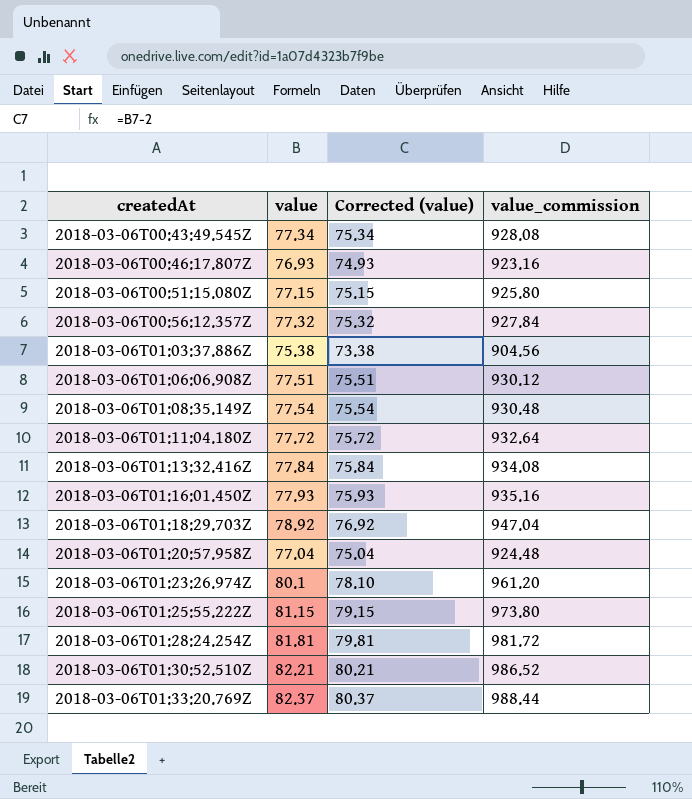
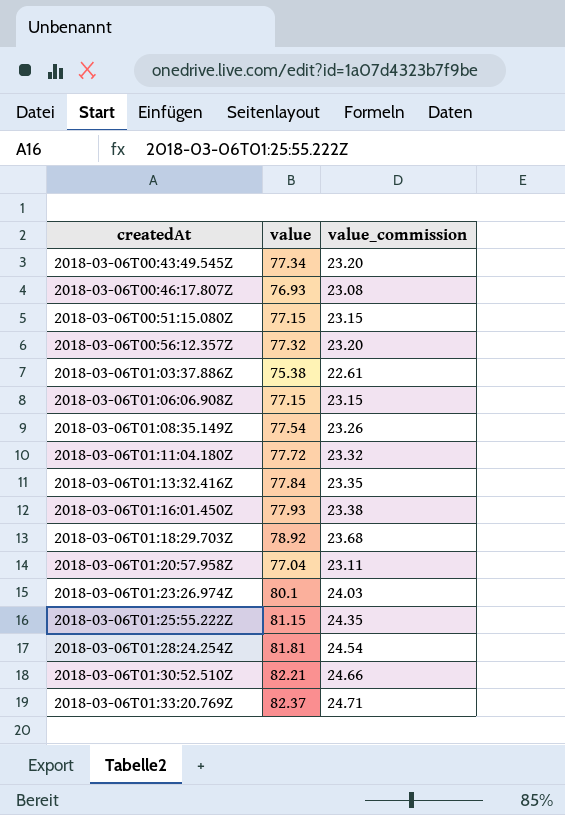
column Corrected (value) | formula: [value] - 2 -> none
column value_commission | formula: [value] * 12 -> [value] * 0.3
2018-03-06T01:06:06.908Z | value: 77.51 -> 77.15

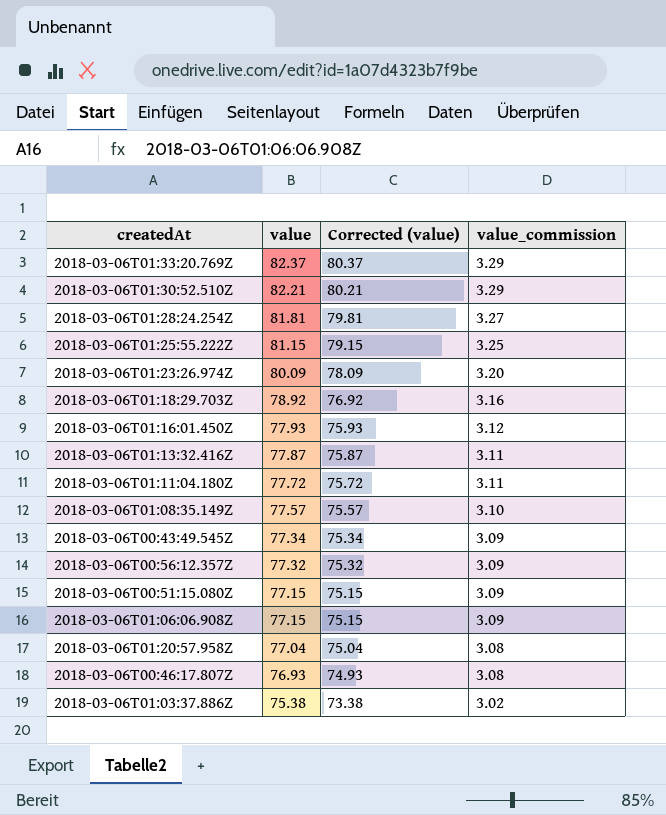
row order: createdAt ascending -> value descending
column Corrected (value) | formula: none -> [value] - 2
column value_commission | formula: [value] * 0.3 -> [value] * 0.04
2018-03-06T01:23:26.974Z | value: 80.1 -> 80.09
2018-03-06T01:13:32.416Z | value: 77.84 -> 77.87
2018-03-06T01:08:35.149Z | value: 77.54 -> 77.57

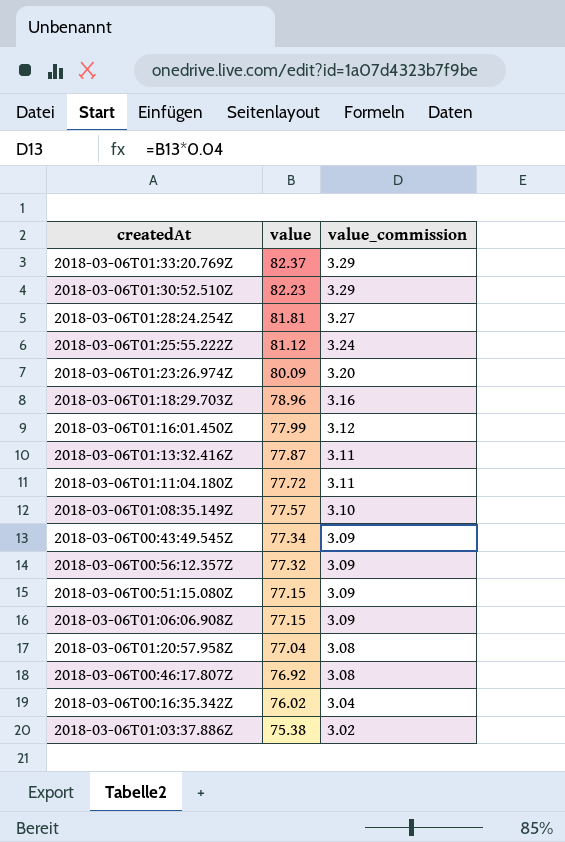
column Corrected (value) | formula: [value] - 2 -> none
2018-03-06T01:30:52.510Z | value: 82.21 -> 82.23
2018-03-06T01:25:55.222Z | value: 81.15 -> 81.12
2018-03-06T01:25:55.222Z | value_commission: 3.25 -> 3.24
2018-03-06T01:18:29.703Z | value: 78.92 -> 78.96
2018-03-06T01:16:01.450Z | value: 77.93 -> 77.99
2018-03-06T00:46:17.807Z | value: 76.93 -> 76.92
row 2018-03-06T00:16:35.342Z: none -> 76.02 | 3.04

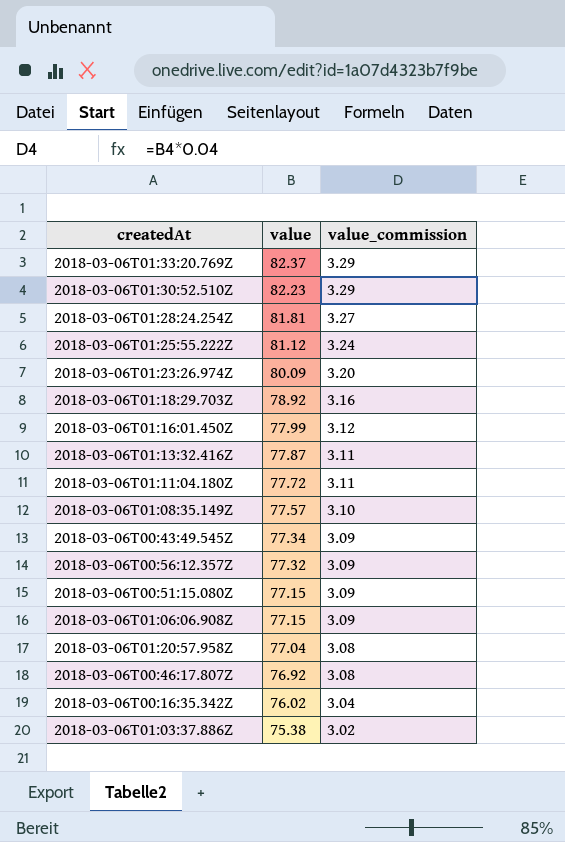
2018-03-06T01:18:29.703Z | value: 78.96 -> 78.92

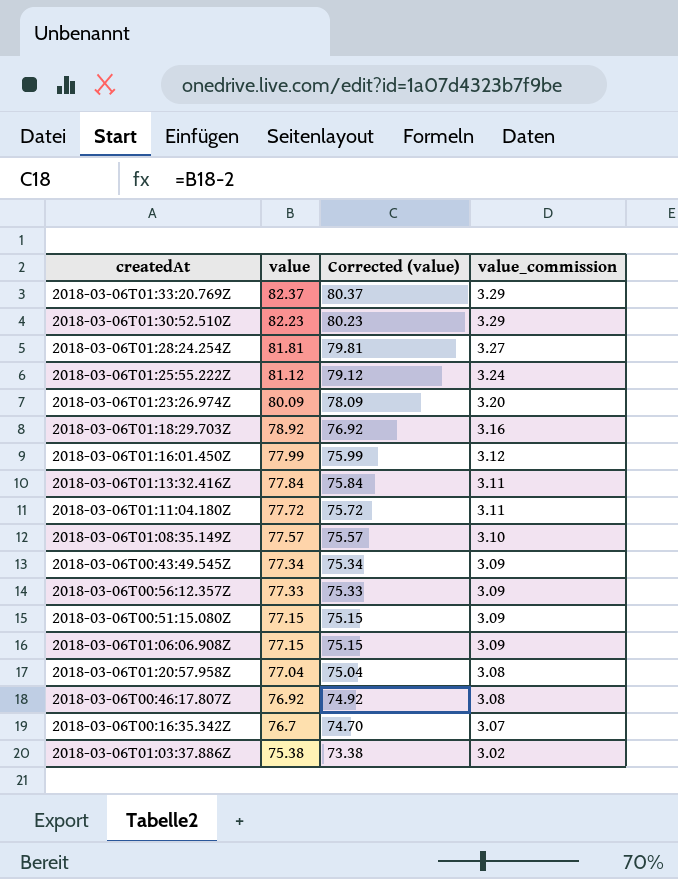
column Corrected (value) | formula: none -> [value] - 2
2018-03-06T01:13:32.416Z | value: 77.87 -> 77.84
2018-03-06T00:56:12.357Z | value: 77.32 -> 77.33
2018-03-06T00:16:35.342Z | value: 76.02 -> 76.7
2018-03-06T00:16:35.342Z | value_commission: 3.04 -> 3.07

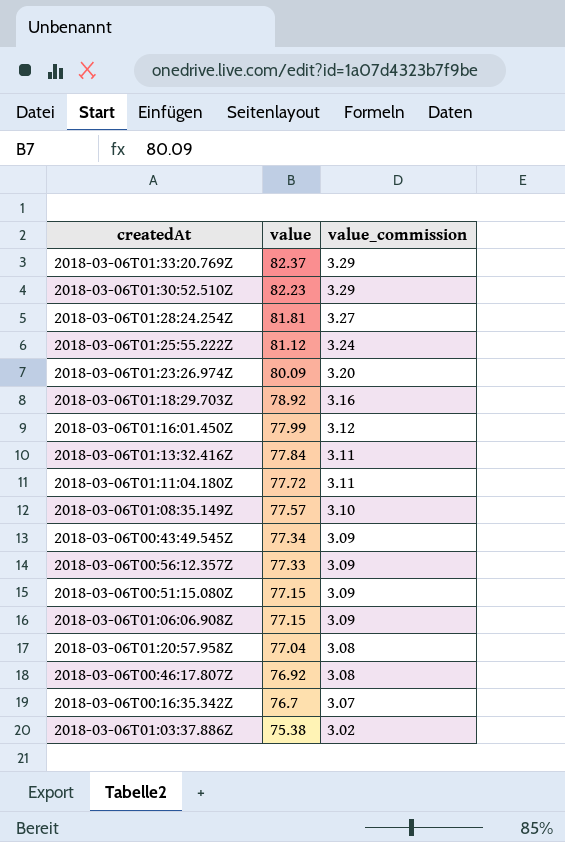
column Corrected (value) | formula: [value] - 2 -> none

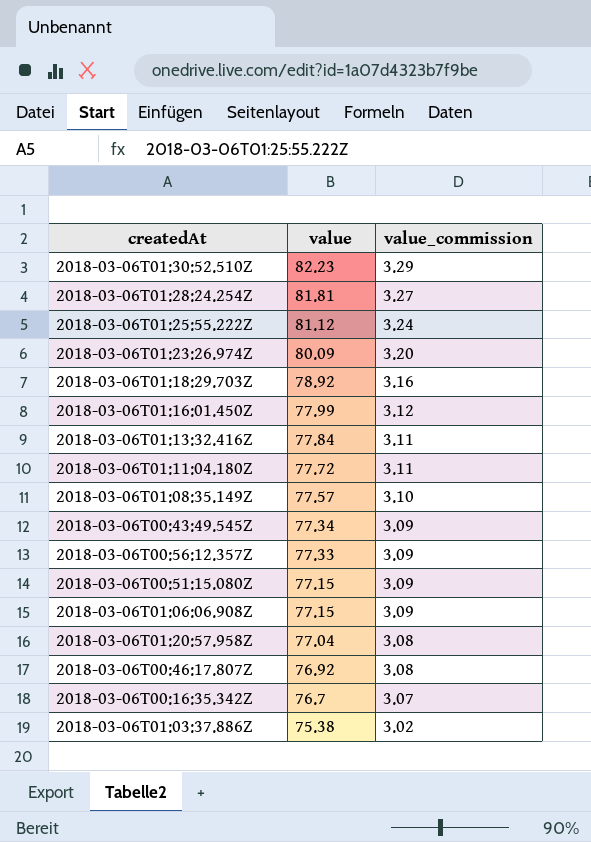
row 2018-03-06T01:33:20.769Z: 82.37 | 3.29 -> none

